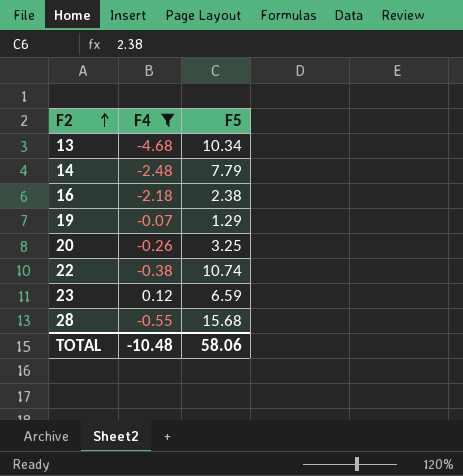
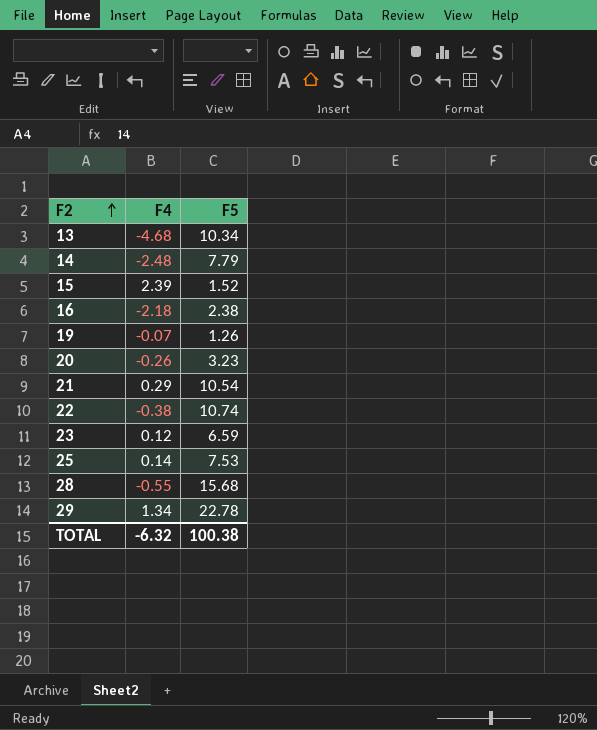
filter: F4 <= 0.12 -> none
19 | F5: 1.29 -> 1.26
20 | F5: 3.25 -> 3.23
TOTAL | F4: -10.48 -> -6.32
TOTAL | F5: 58.06 -> 100.38

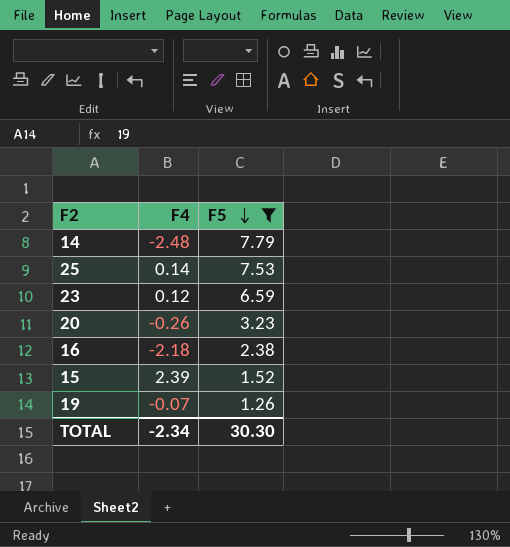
filter: none -> F5 <= 7.79
row order: F2 ascending -> F5 descending
TOTAL | F4: -6.32 -> -2.34
TOTAL | F5: 100.38 -> 30.30

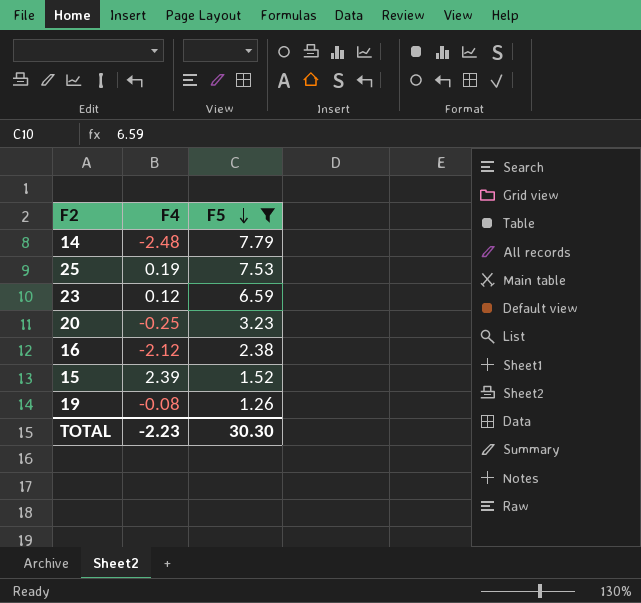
25 | F4: 0.14 -> 0.19
20 | F4: -0.26 -> -0.25
16 | F4: -2.18 -> -2.12
19 | F4: -0.07 -> -0.08
TOTAL | F4: -2.34 -> -2.23

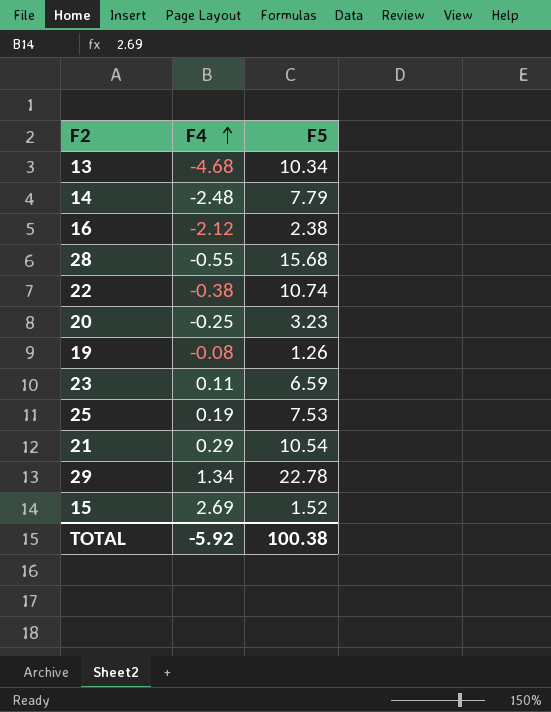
filter: F5 <= 7.79 -> none
row order: F5 descending -> F4 ascending
23 | F4: 0.12 -> 0.11
15 | F4: 2.39 -> 2.69
TOTAL | F4: -2.23 -> -5.92
TOTAL | F5: 30.30 -> 100.38

